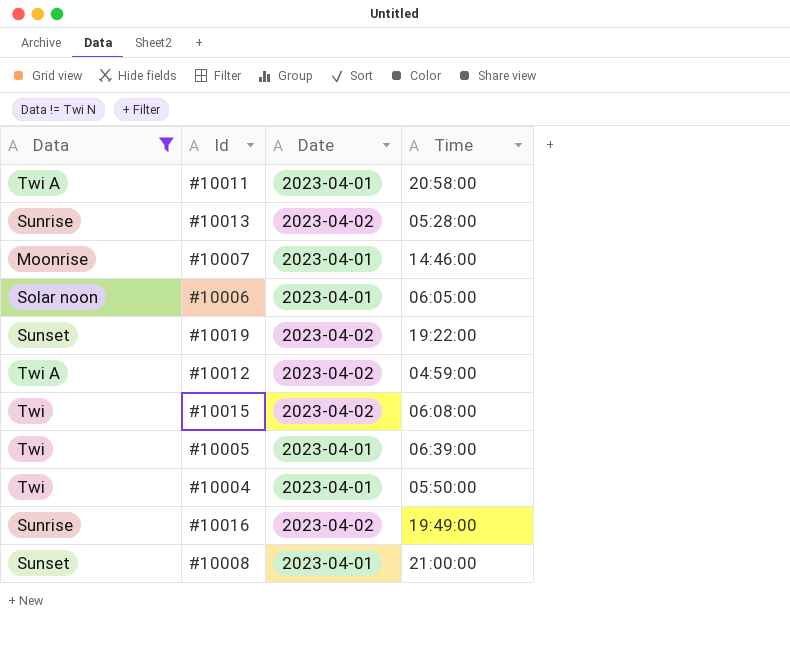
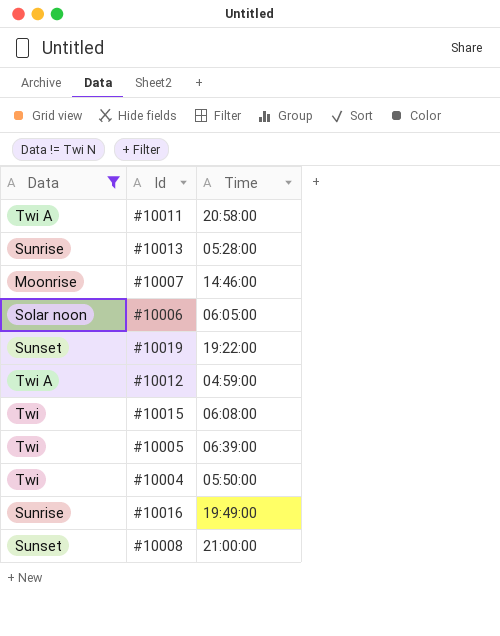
column Date | position: 3 -> none

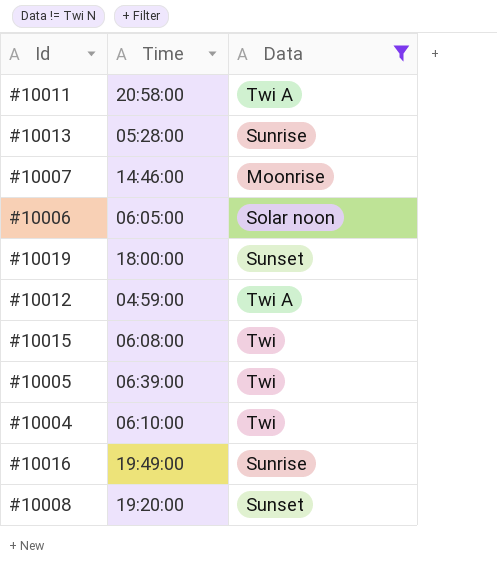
column Data | position: 1 -> 3
#10019 | Time: 19:22:00 -> 18:00:00
#10004 | Time: 05:50:00 -> 06:10:00
#10008 | Time: 21:00:00 -> 19:20:00

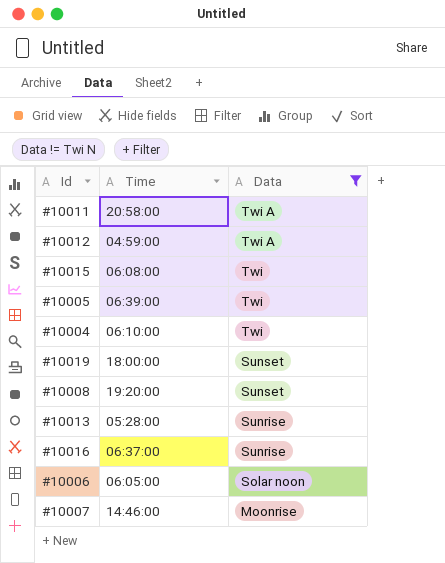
row order: none -> Data descending
#10016 | Time: 19:49:00 -> 06:37:00

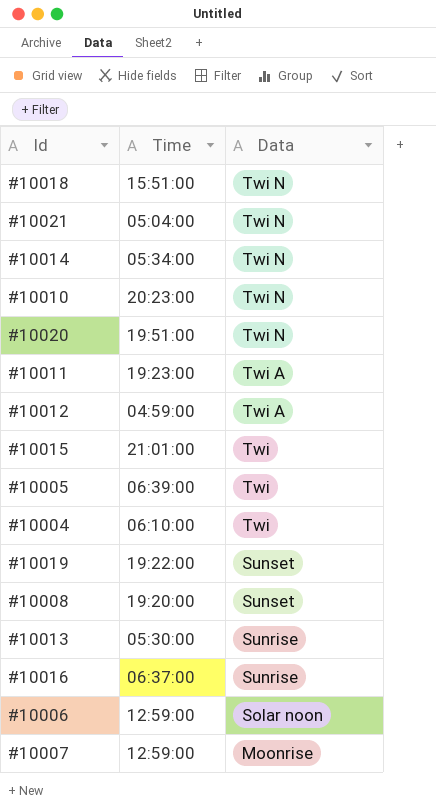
filter: Data != Twi N -> none
#10011 | Time: 20:58:00 -> 19:23:00
#10015 | Time: 06:08:00 -> 21:01:00
#10019 | Time: 18:00:00 -> 19:22:00
#10013 | Time: 05:28:00 -> 05:30:00
#10006 | Time: 06:05:00 -> 12:59:00
#10007 | Time: 14:46:00 -> 12:59:00

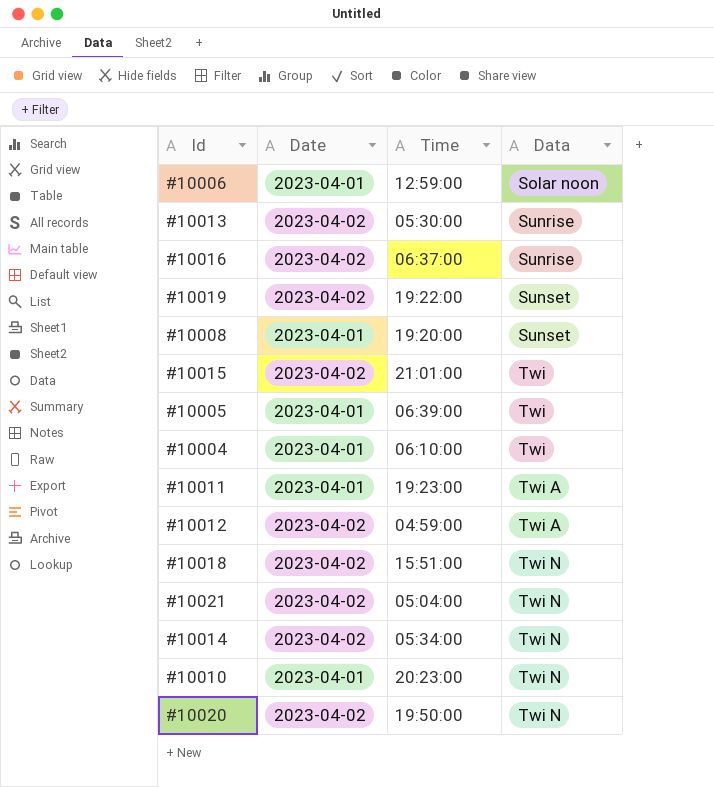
row order: Data descending -> Data ascending
column Date | position: none -> 2
row #10007: 12:59:00 | Moonrise -> none
#10020 | Time: 19:51:00 -> 19:50:00

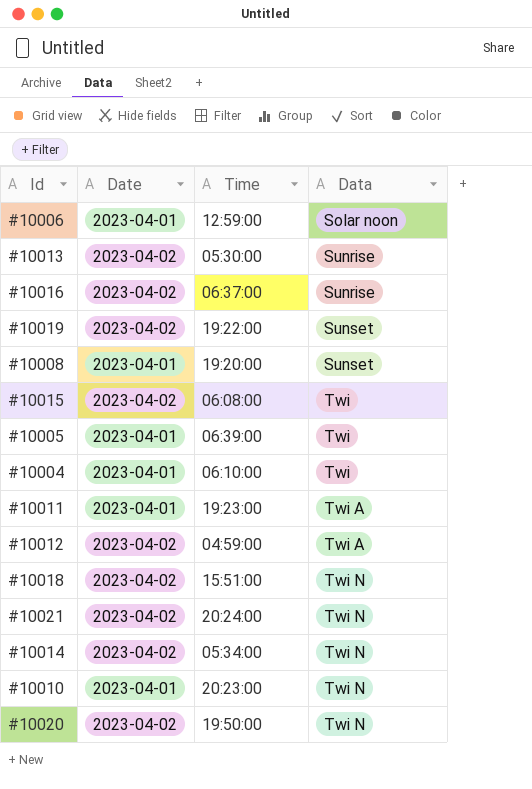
#10015 | Time: 21:01:00 -> 06:08:00
#10021 | Time: 05:04:00 -> 20:24:00

